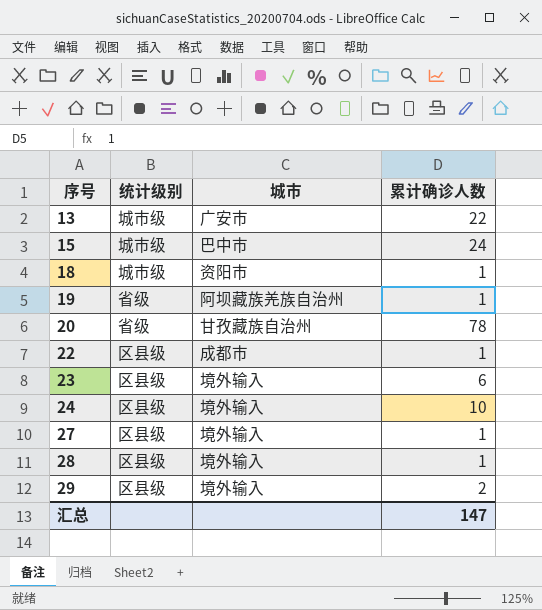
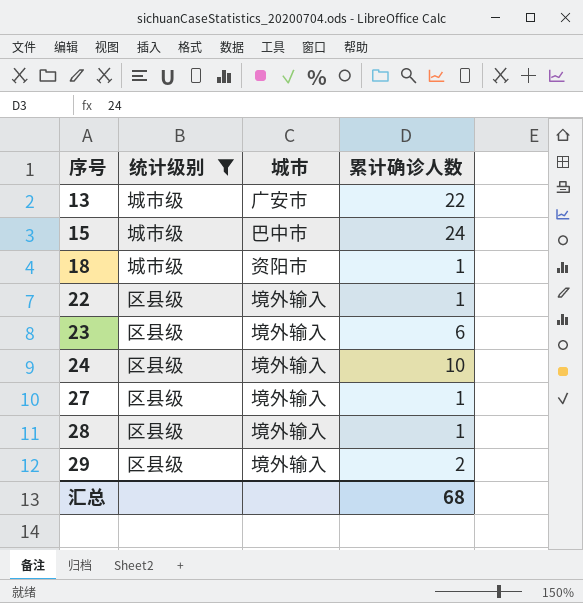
filter: none -> 统计级别 != 省级
22 | 城市: 成都市 -> 境外输入
汇总 | 累计确诊人数: 147 -> 68

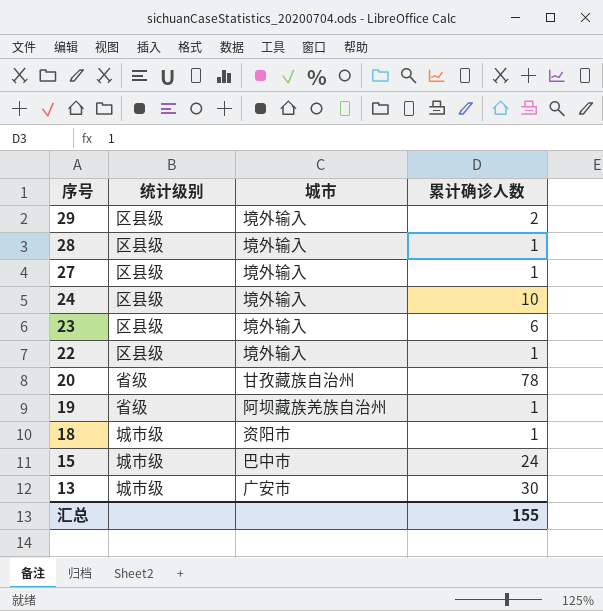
filter: 统计级别 != 省级 -> none
row order: 序号 ascending -> 序号 descending
13 | 累计确诊人数: 22 -> 30
汇总 | 累计确诊人数: 68 -> 155

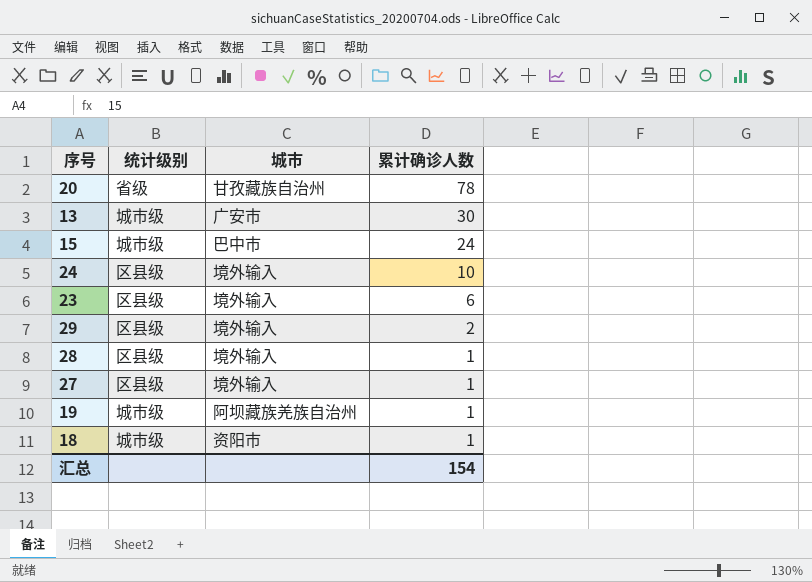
row order: 序号 descending -> 累计确诊人数 descending
row 22: 区县级 | 境外输入 | 1 -> none
19 | 统计级别: 省级 -> 城市级
汇总 | 累计确诊人数: 155 -> 154

